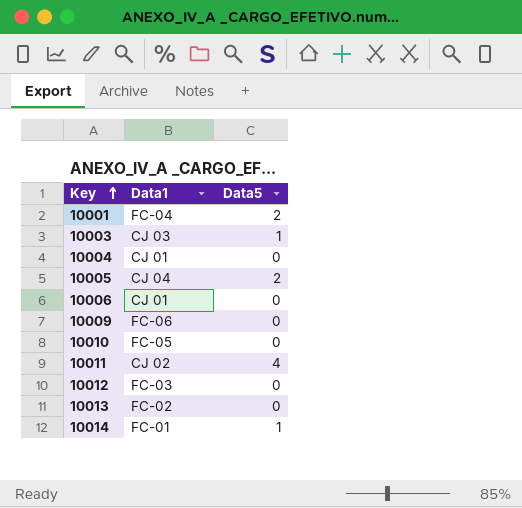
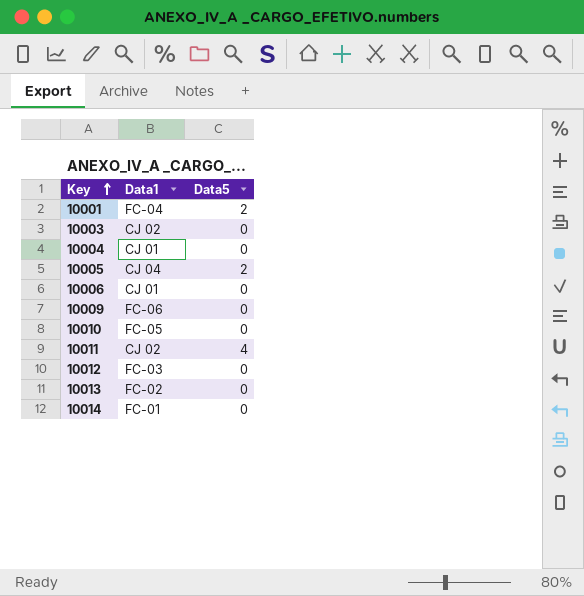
10003 | Data1: CJ 03 -> CJ 02
10003 | Data5: 1 -> 0
10014 | Data5: 1 -> 0

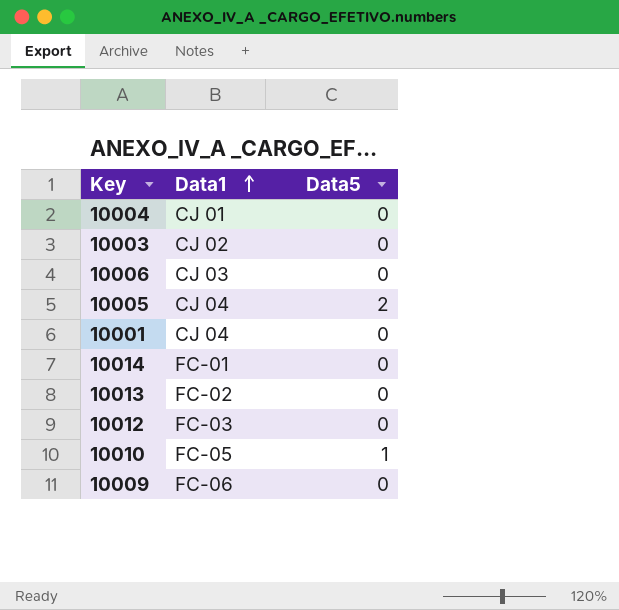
row order: Key ascending -> Data1 ascending
row 10011: CJ 02 | 4 -> none
10006 | Data1: CJ 01 -> CJ 03
10001 | Data1: FC-04 -> CJ 04
10001 | Data5: 2 -> 0
10010 | Data5: 0 -> 1

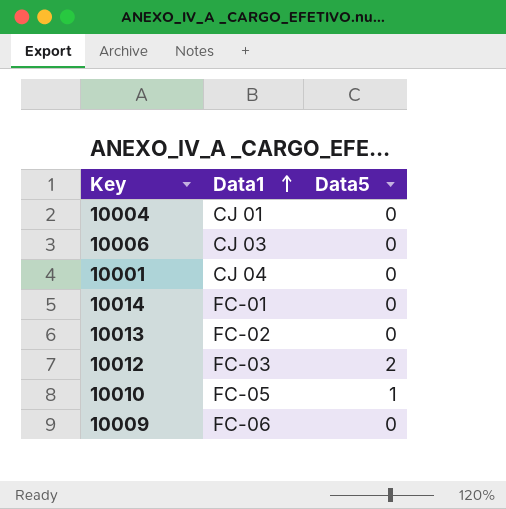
row 10003: CJ 02 | 0 -> none
row 10005: CJ 04 | 2 -> none
10012 | Data5: 0 -> 2

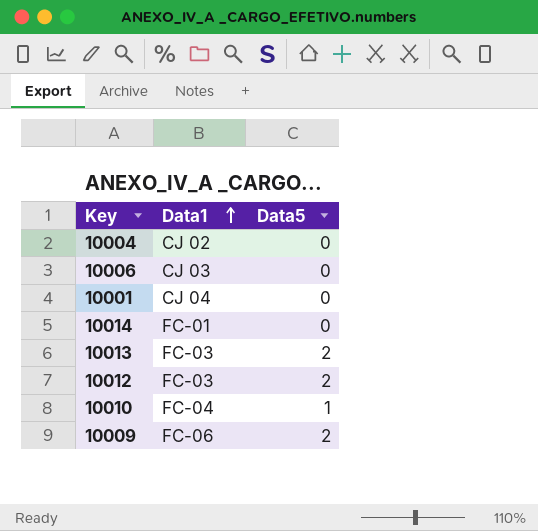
10004 | Data1: CJ 01 -> CJ 02
10013 | Data1: FC-02 -> FC-03
10013 | Data5: 0 -> 2
10010 | Data1: FC-05 -> FC-04
10009 | Data5: 0 -> 2

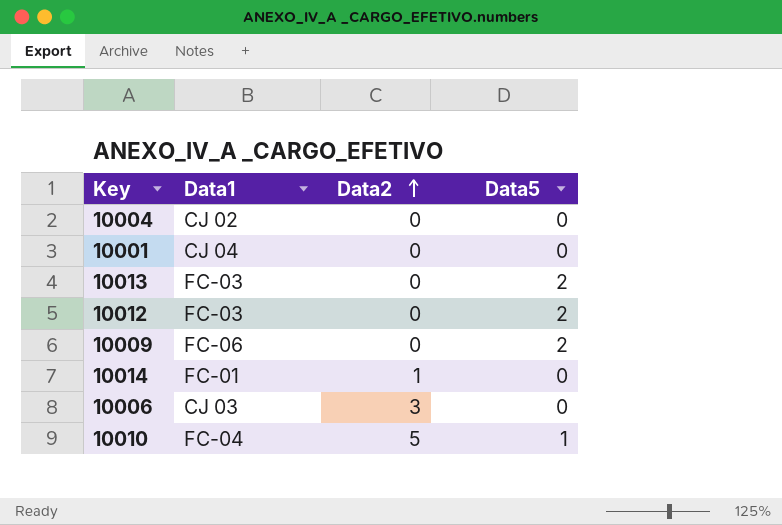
row order: Data1 ascending -> Data2 ascending
column Data2 | position: none -> 3

